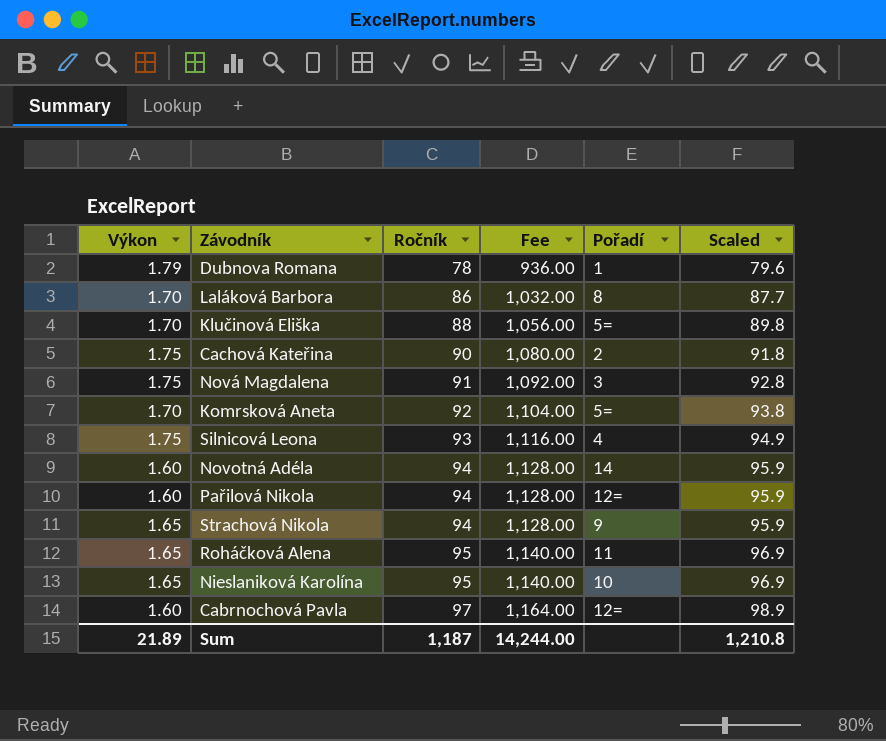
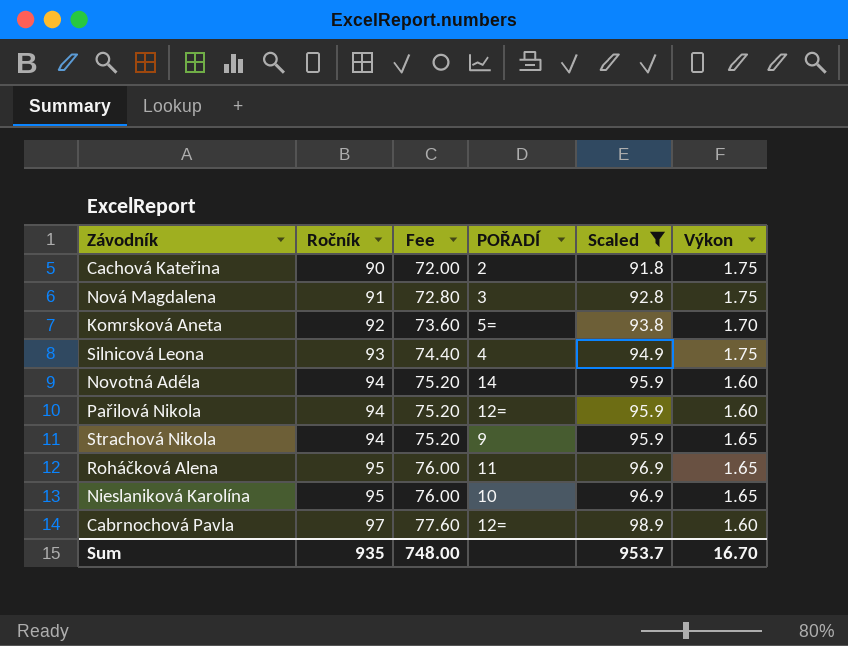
filter: none -> Scaled >= 91.8
column Fee | formula: [Ročník] * 12 -> [Ročník] * 0.8
column name: Pořadí -> POŘADÍ
column Výkon | position: 1 -> 6
Sum | Ročník: 1,187 -> 935
Sum | Fee: 14,244.00 -> 748.00
Sum | Scaled: 1,210.8 -> 953.7
Sum | Výkon: 21.89 -> 16.70

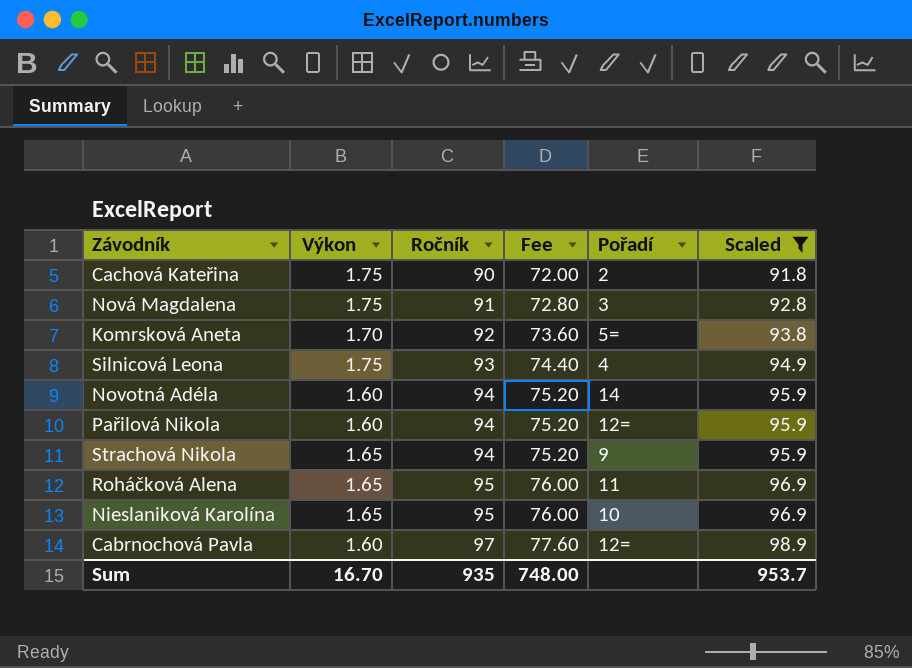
column Výkon | position: 6 -> 2
column name: POŘADÍ -> Pořadí

